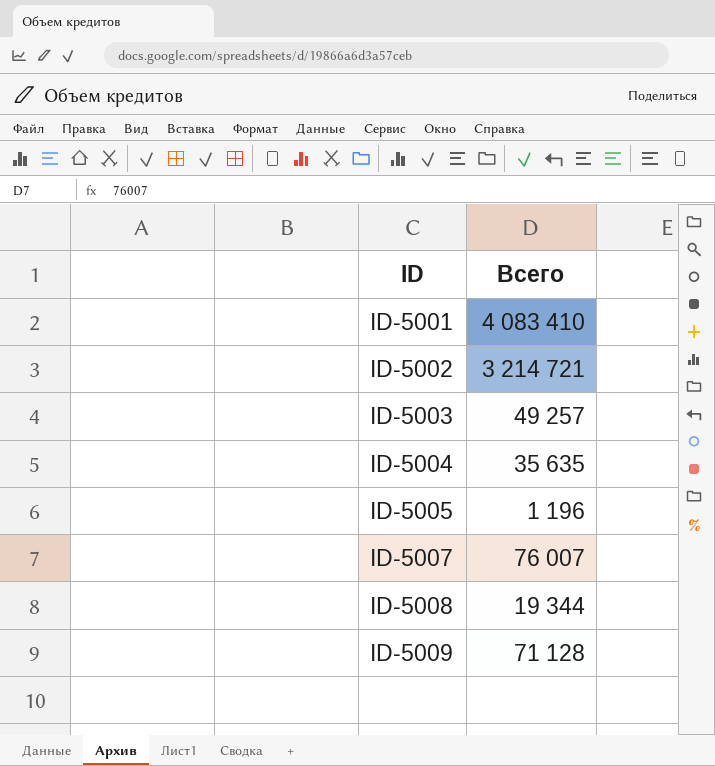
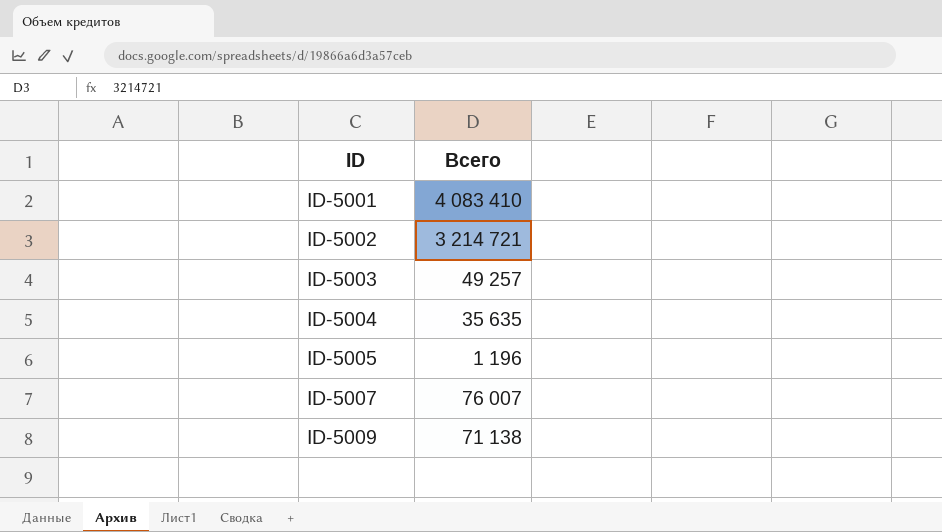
row ID-5008: 19 344 -> none
ID-5009 | Всего: 71 128 -> 71 138

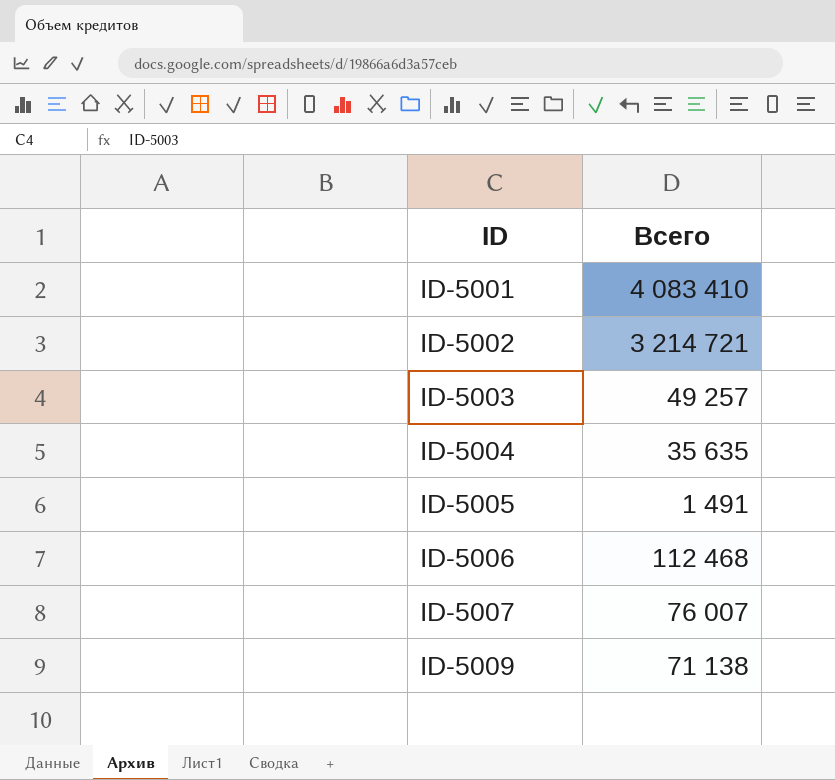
ID-5005 | Всего: 1 196 -> 1 491
row ID-5006: none -> 112 468

